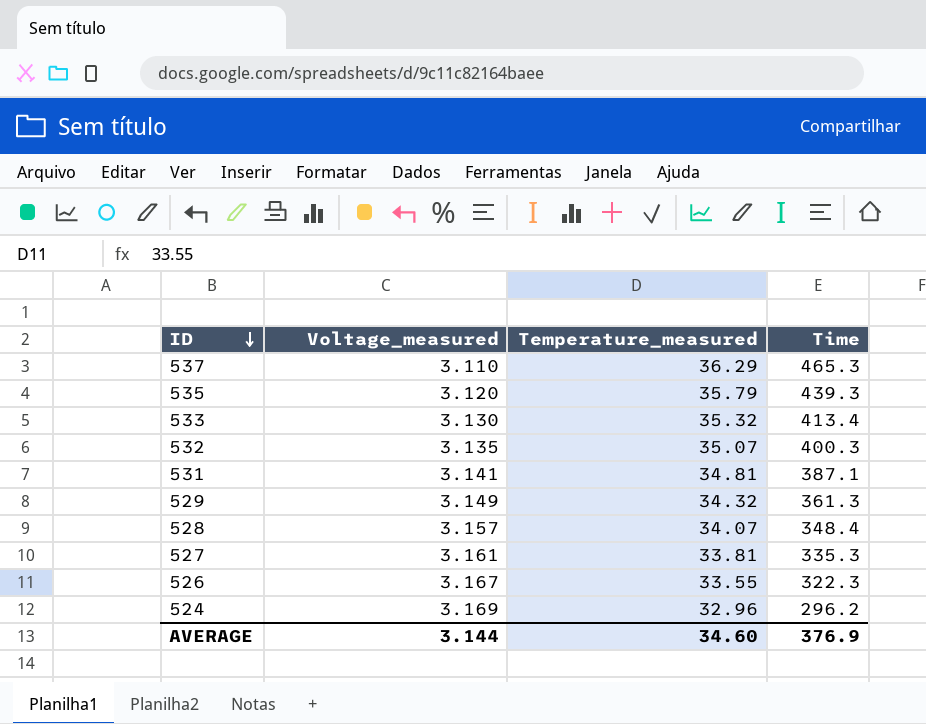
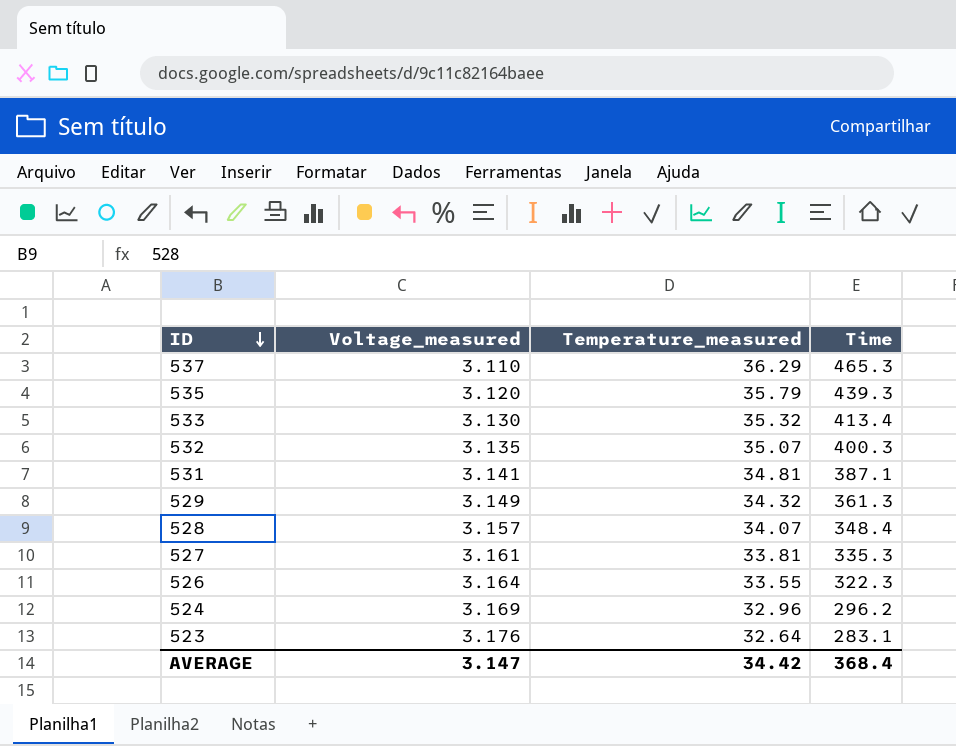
526 | Voltage_measured: 3.167 -> 3.164
row 523: none -> 3.176 | 32.64 | 283.1
AVERAGE | Voltage_measured: 3.144 -> 3.147
AVERAGE | Temperature_measured: 34.60 -> 34.42
AVERAGE | Time: 376.9 -> 368.4

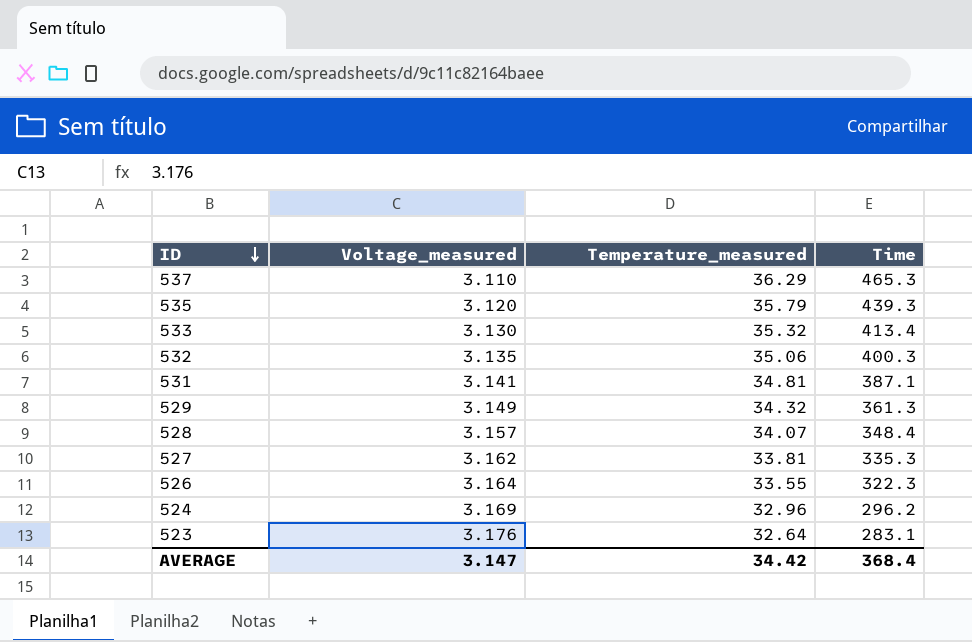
532 | Temperature_measured: 35.07 -> 35.06
527 | Voltage_measured: 3.161 -> 3.162

